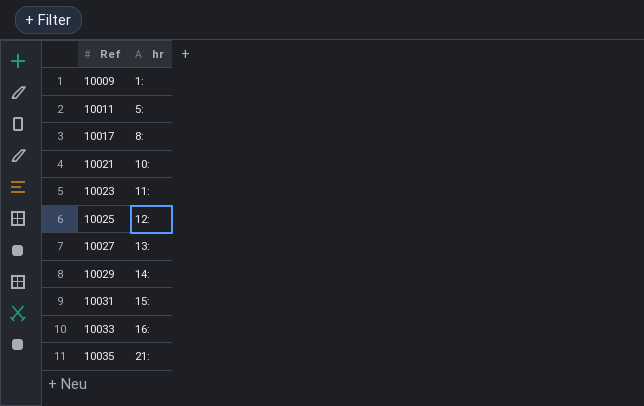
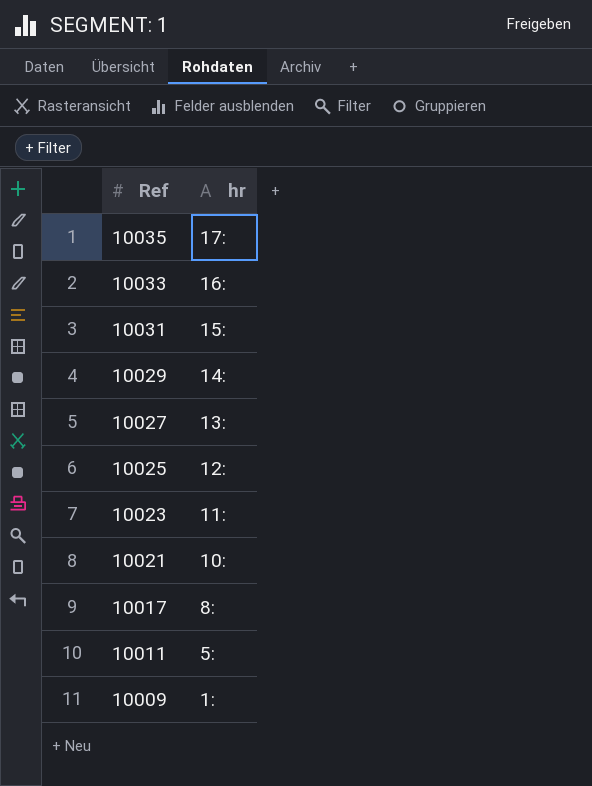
row order: Ref ascending -> Ref descending
10035 | hr: 21: -> 17:

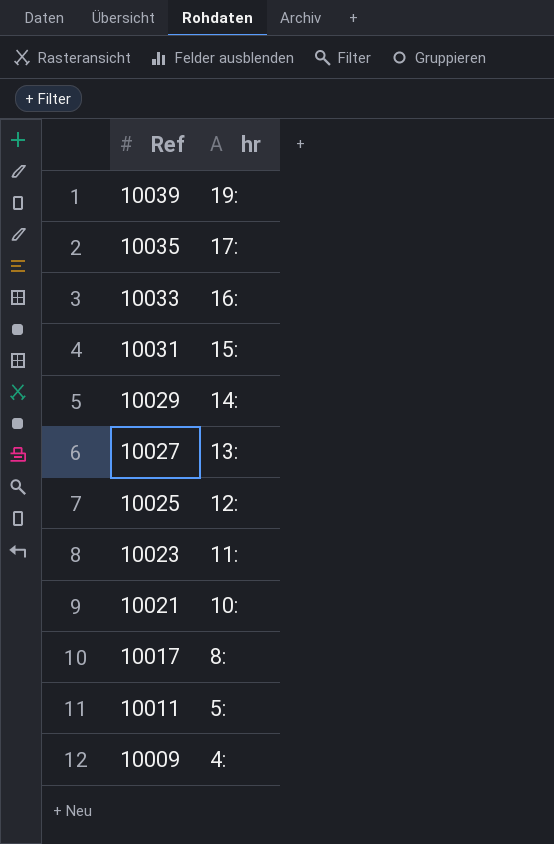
row 10039: none -> 19:
10009 | hr: 1: -> 4:

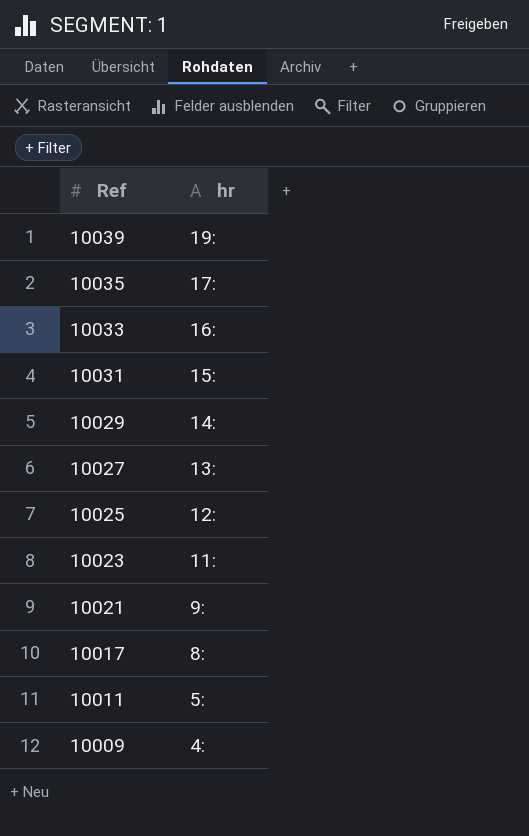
10021 | hr: 10: -> 9:

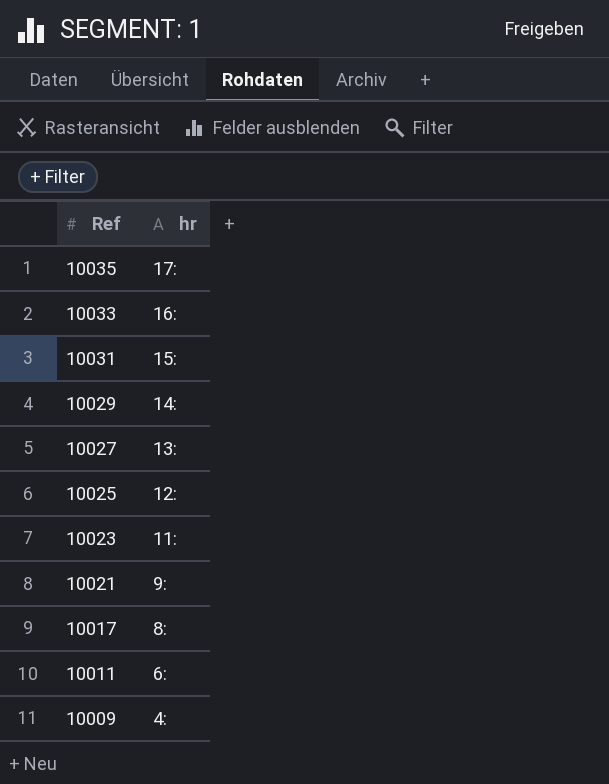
row 10039: 19: -> none
10011 | hr: 5: -> 6:

